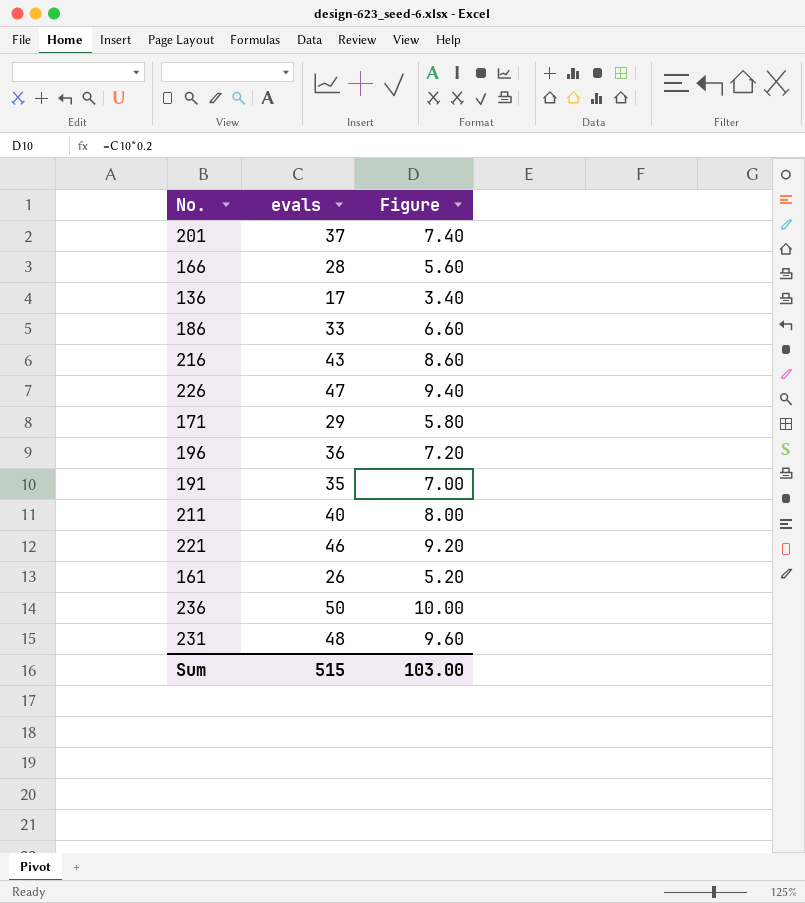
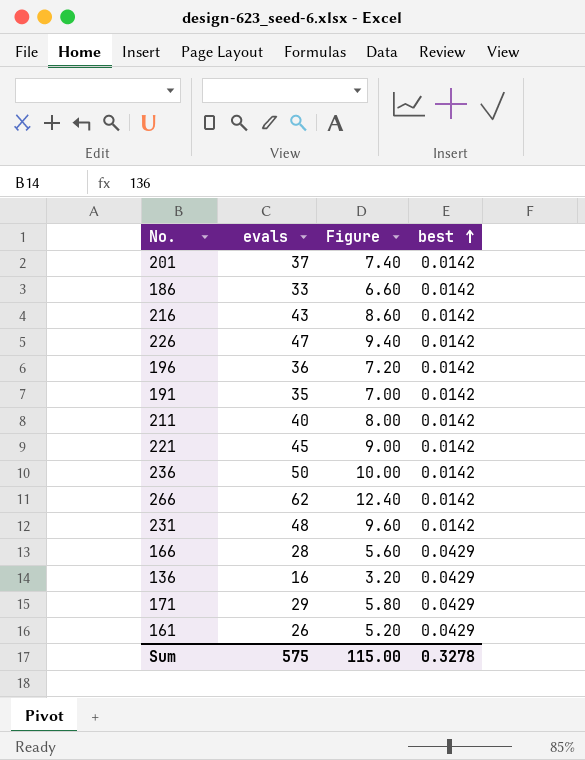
row order: none -> best ascending
column best | position: none -> 4
221 | evals: 46 -> 45
221 | Figure: 9.20 -> 9.00
row 266: none -> 62 | 12.40 | 0.0142
136 | evals: 17 -> 16
136 | Figure: 3.40 -> 3.20
Sum | evals: 515 -> 575
Sum | Figure: 103.00 -> 115.00

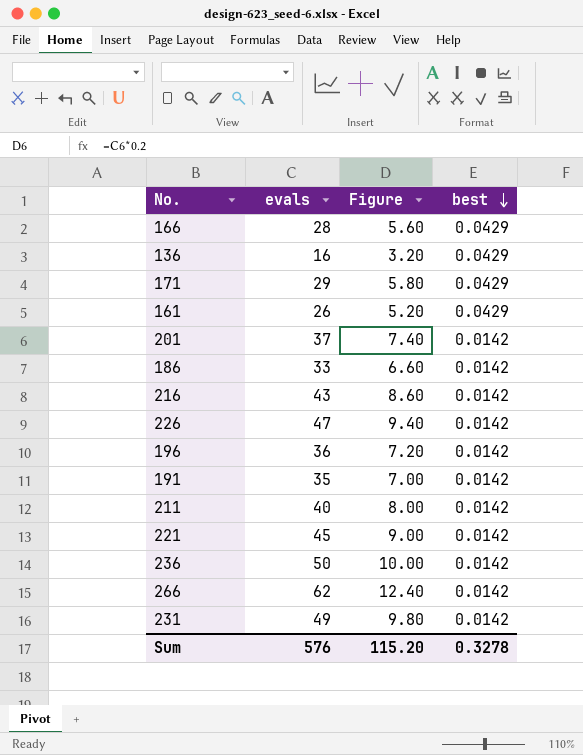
row order: best ascending -> best descending
231 | evals: 48 -> 49
231 | Figure: 9.60 -> 9.80
Sum | evals: 575 -> 576
Sum | Figure: 115.00 -> 115.20

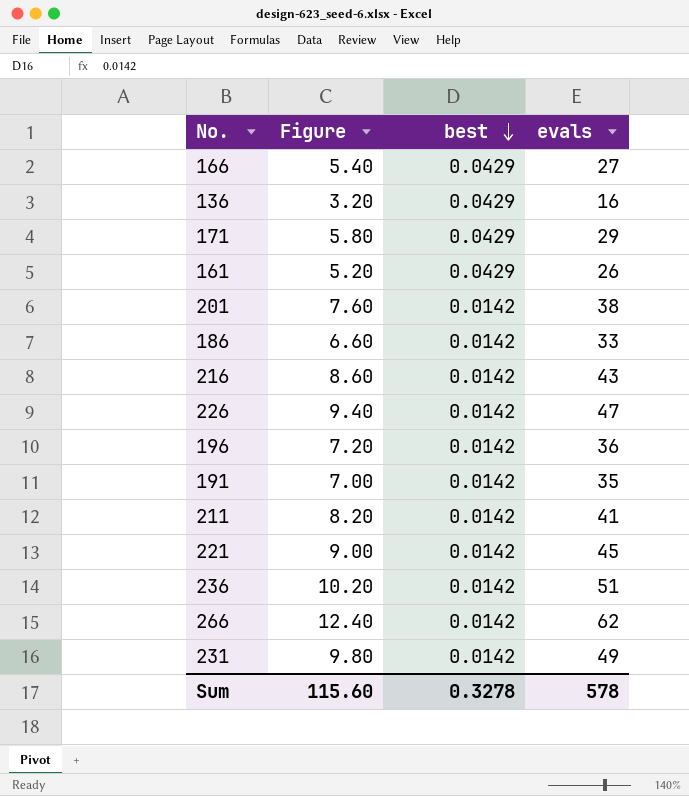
column evals | position: 2 -> 4
166 | Figure: 5.60 -> 5.40
166 | evals: 28 -> 27
201 | Figure: 7.40 -> 7.60
201 | evals: 37 -> 38
211 | Figure: 8.00 -> 8.20
211 | evals: 40 -> 41
236 | Figure: 10.00 -> 10.20
236 | evals: 50 -> 51
Sum | Figure: 115.20 -> 115.60
Sum | evals: 576 -> 578

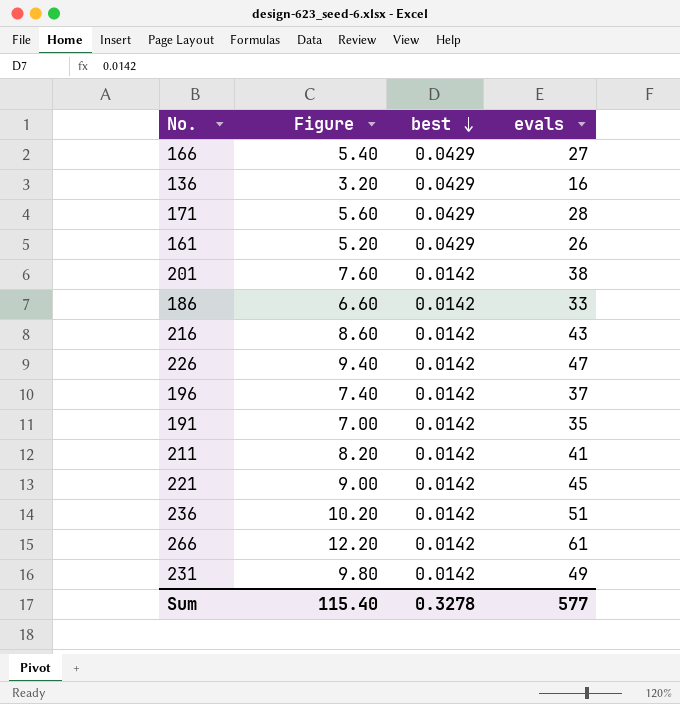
171 | Figure: 5.80 -> 5.60
171 | evals: 29 -> 28
196 | Figure: 7.20 -> 7.40
196 | evals: 36 -> 37
266 | Figure: 12.40 -> 12.20
266 | evals: 62 -> 61
Sum | Figure: 115.60 -> 115.40
Sum | evals: 578 -> 577

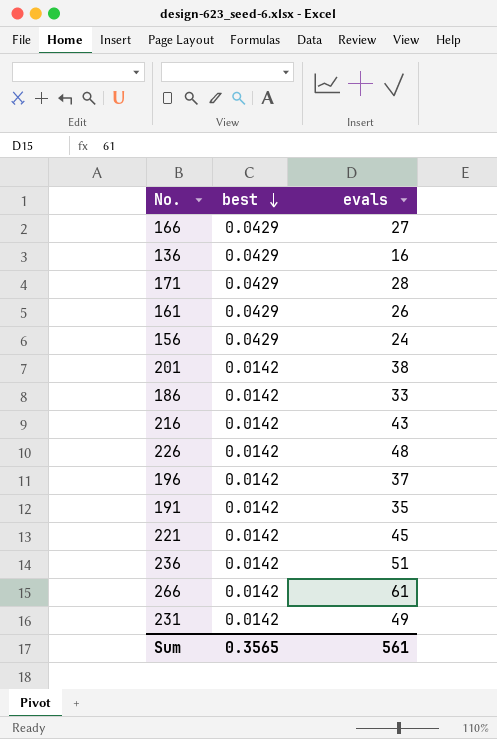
column Figure | formula: [evals] * 0.2 -> none
row 211: 8.20 | 0.0142 | 41 -> none
row 156: none -> 0.0429 | 24
226 | evals: 47 -> 48
Sum | best: 0.3278 -> 0.3565
Sum | evals: 577 -> 561

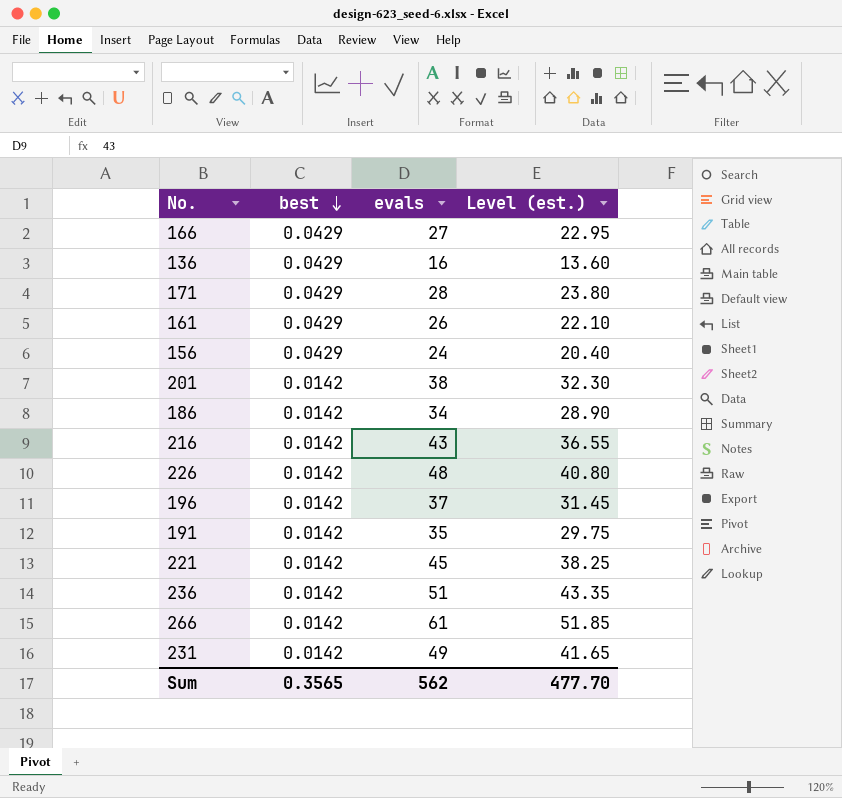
column Level (est.) | formula: none -> [evals] * 0.85
186 | evals: 33 -> 34
Sum | evals: 561 -> 562

